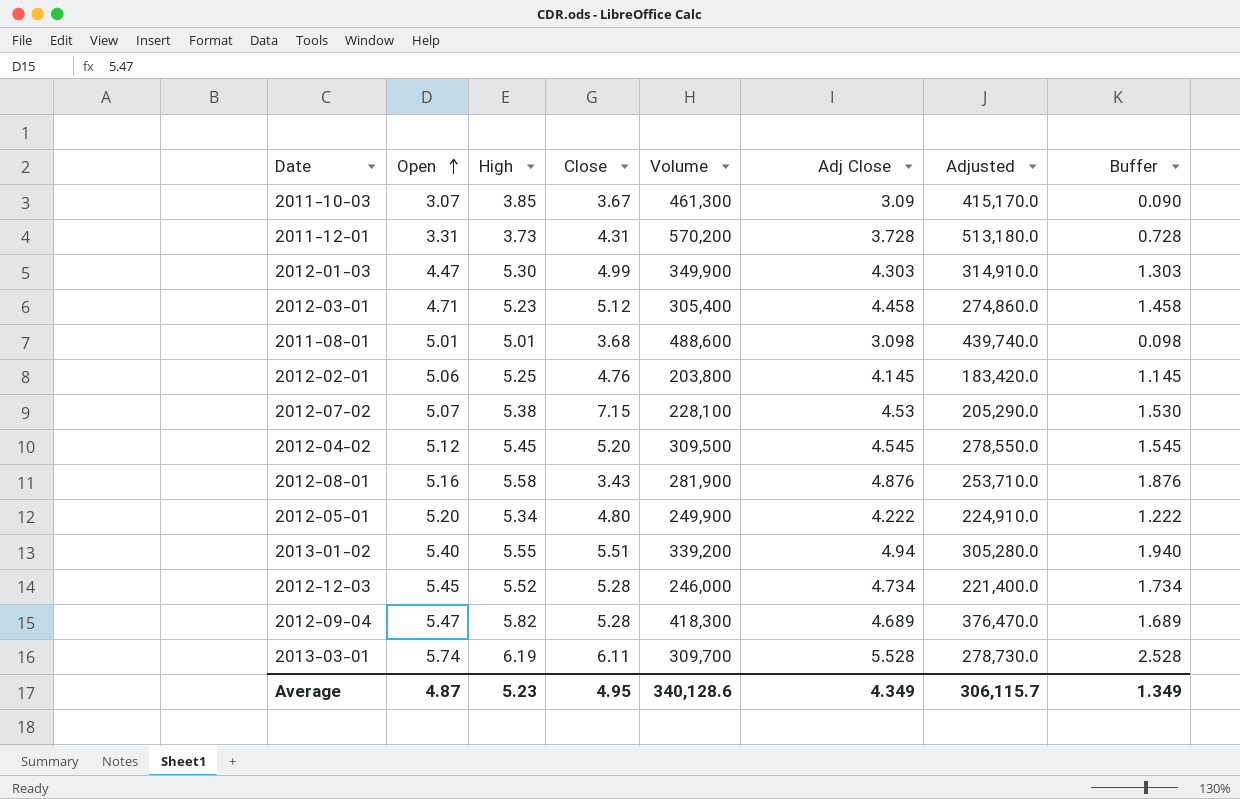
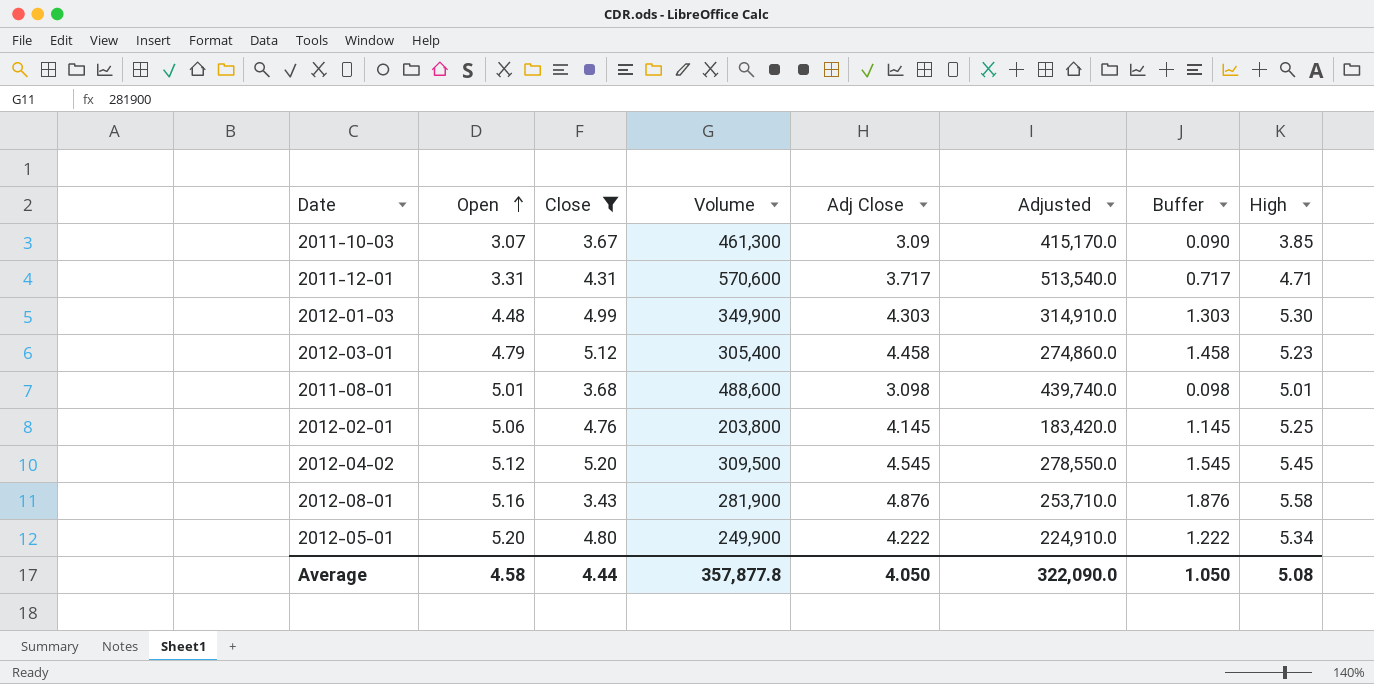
filter: none -> Close <= 5.20
column High | position: 3 -> 8
2011-12-01 | Volume: 570,200 -> 570,600
2011-12-01 | Adj Close: 3.728 -> 3.717
2011-12-01 | Adjusted: 513,180.0 -> 513,540.0
2011-12-01 | Buffer: 0.728 -> 0.717
2011-12-01 | High: 3.73 -> 4.71
2012-01-03 | Open: 4.47 -> 4.48
2012-03-01 | Open: 4.71 -> 4.79
Average | Open: 4.87 -> 4.58
Average | Close: 4.95 -> 4.44
Average | Volume: 340,128.6 -> 357,877.8
Average | Adj Close: 4.349 -> 4.050
Average | Adjusted: 306,115.7 -> 322,090.0
Average | Buffer: 1.349 -> 1.050
Average | High: 5.23 -> 5.08

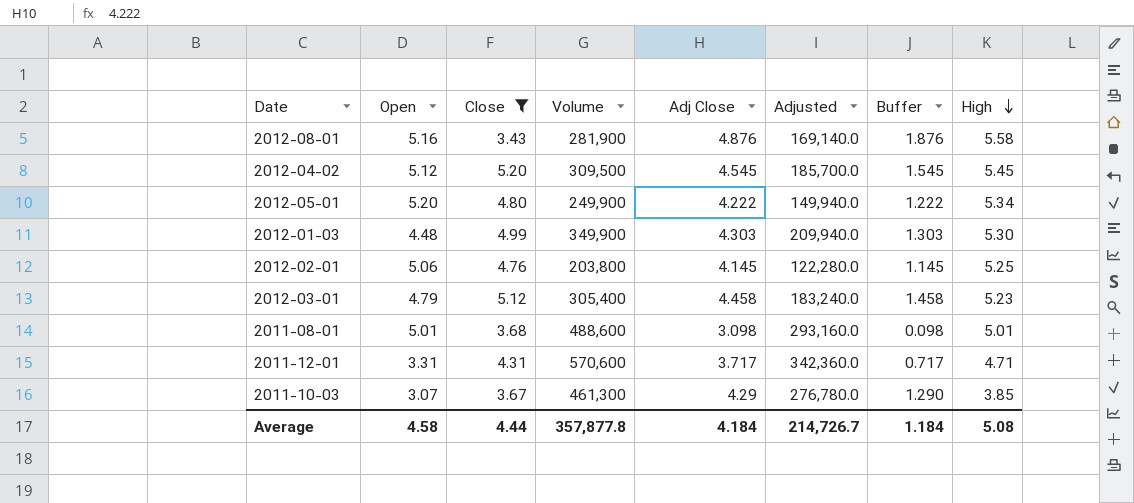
row order: Open ascending -> High descending
column Adjusted | formula: [Volume] * 0.9 -> [Volume] * 0.6
2011-10-03 | Adj Close: 3.09 -> 4.29
2011-10-03 | Buffer: 0.090 -> 1.290
Average | Adj Close: 4.050 -> 4.184
Average | Adjusted: 322,090.0 -> 214,726.7
Average | Buffer: 1.050 -> 1.184

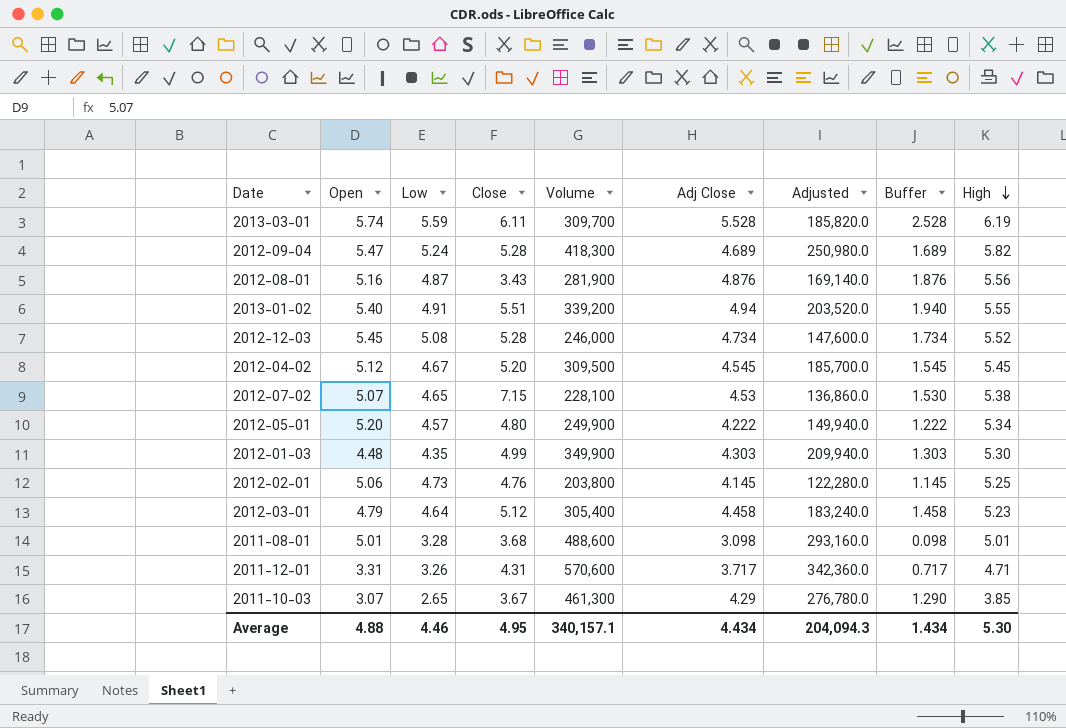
filter: Close <= 5.20 -> none
column Low | position: none -> 3
2012-08-01 | High: 5.58 -> 5.56
Average | Open: 4.58 -> 4.88
Average | Close: 4.44 -> 4.95
Average | Volume: 357,877.8 -> 340,157.1
Average | Adj Close: 4.184 -> 4.434
Average | Adjusted: 214,726.7 -> 204,094.3
Average | Buffer: 1.184 -> 1.434
Average | High: 5.08 -> 5.30

